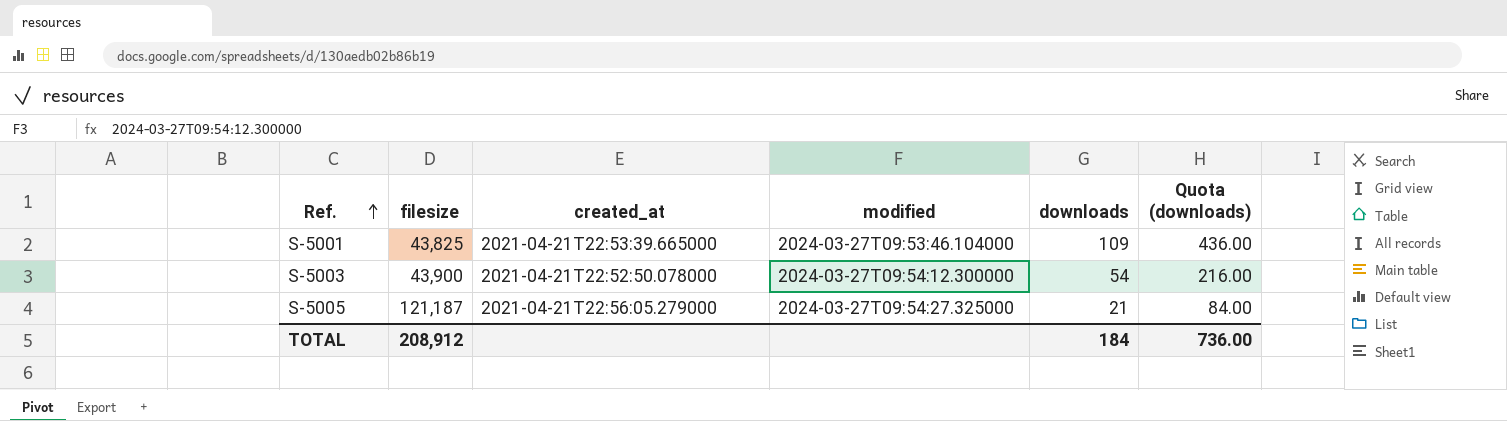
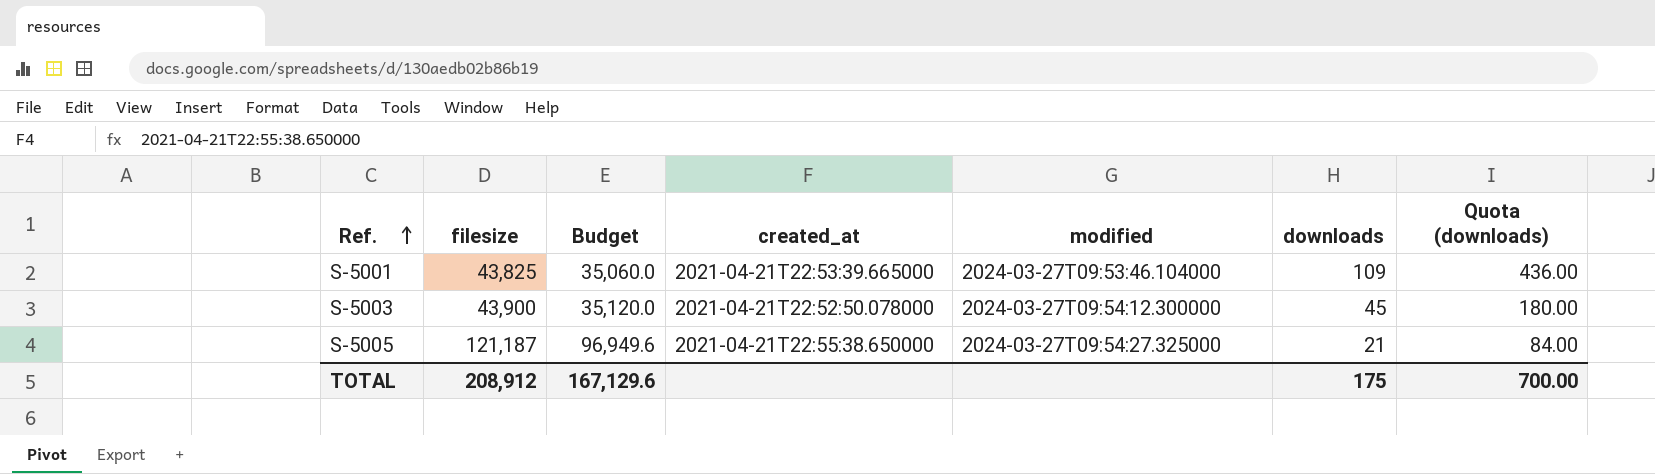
column Budget | formula: none -> [filesize] * 0.8
S-5003 | downloads: 54 -> 45
S-5003 | Quota (downloads): 216.00 -> 180.00
S-5005 | created_at: 2021-04-21T22:56:05.279000 -> 2021-04-21T22:55:38.650000
TOTAL | downloads: 184 -> 175
TOTAL | Quota (downloads): 736.00 -> 700.00

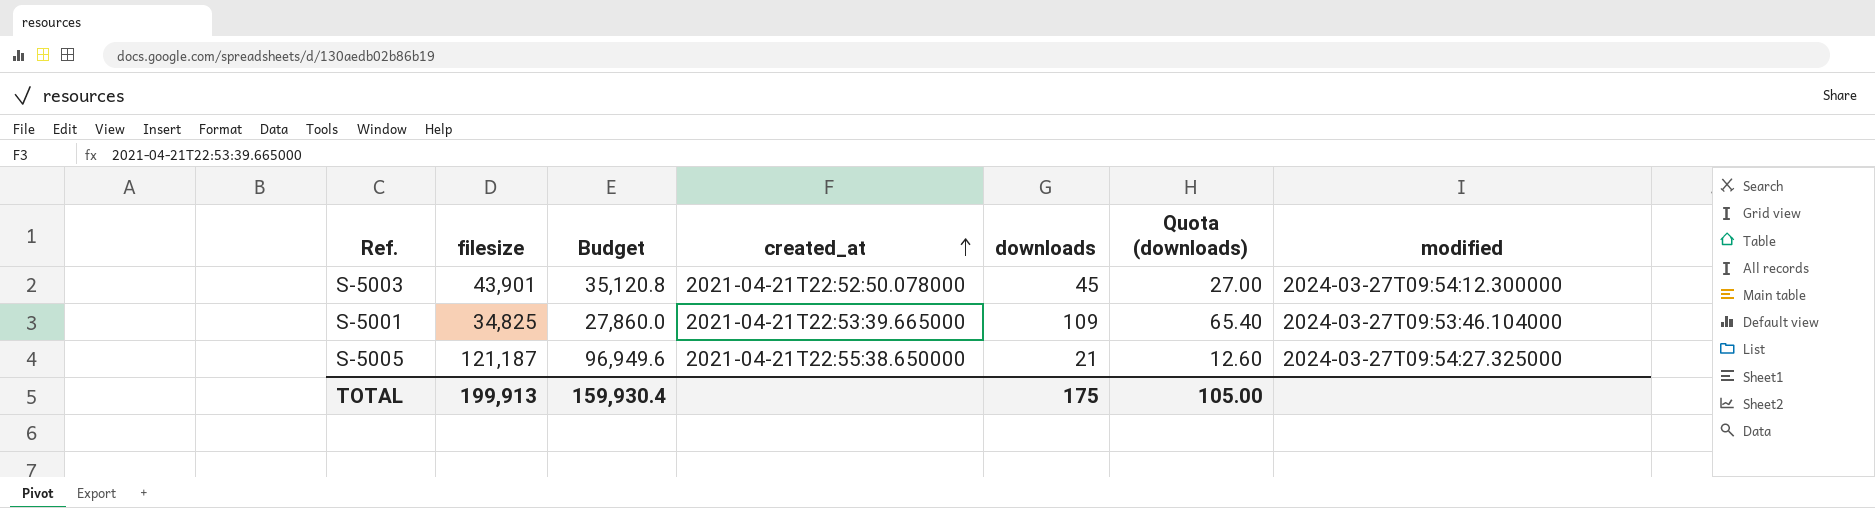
row order: Ref. ascending -> created_at ascending
column Quota (downloads) | formula: [downloads] * 4 -> [downloads] * 0.6
column modified | position: 5 -> 7
S-5003 | filesize: 43,900 -> 43,901
S-5003 | Budget: 35,120.0 -> 35,120.8
S-5001 | filesize: 43,825 -> 34,825
S-5001 | Budget: 35,060.0 -> 27,860.0
TOTAL | filesize: 208,912 -> 199,913
TOTAL | Budget: 167,129.6 -> 159,930.4
TOTAL | Quota (downloads): 700.00 -> 105.00

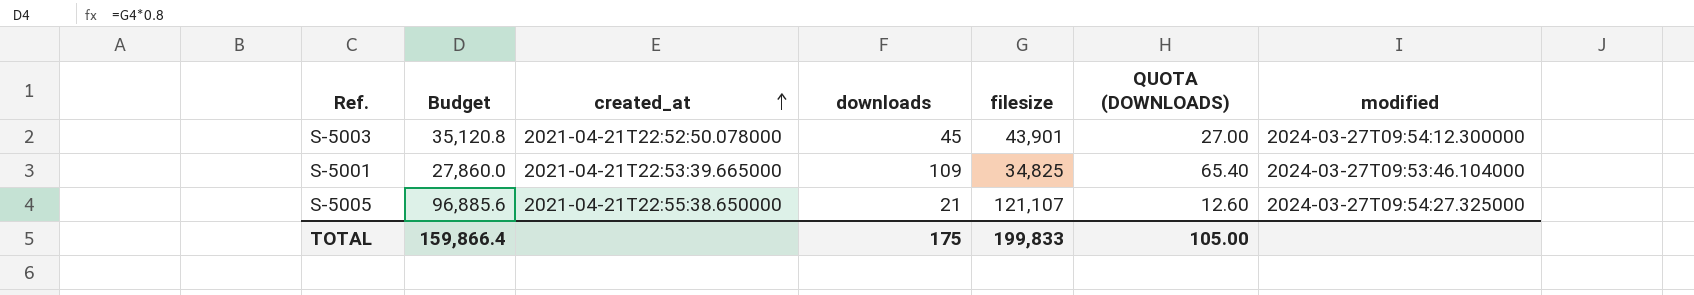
column filesize | position: 2 -> 5
column name: Quota (downloads) -> QUOTA (DOWNLOADS)
S-5005 | Budget: 96,949.6 -> 96,885.6
S-5005 | filesize: 121,187 -> 121,107
TOTAL | Budget: 159,930.4 -> 159,866.4
TOTAL | filesize: 199,913 -> 199,833

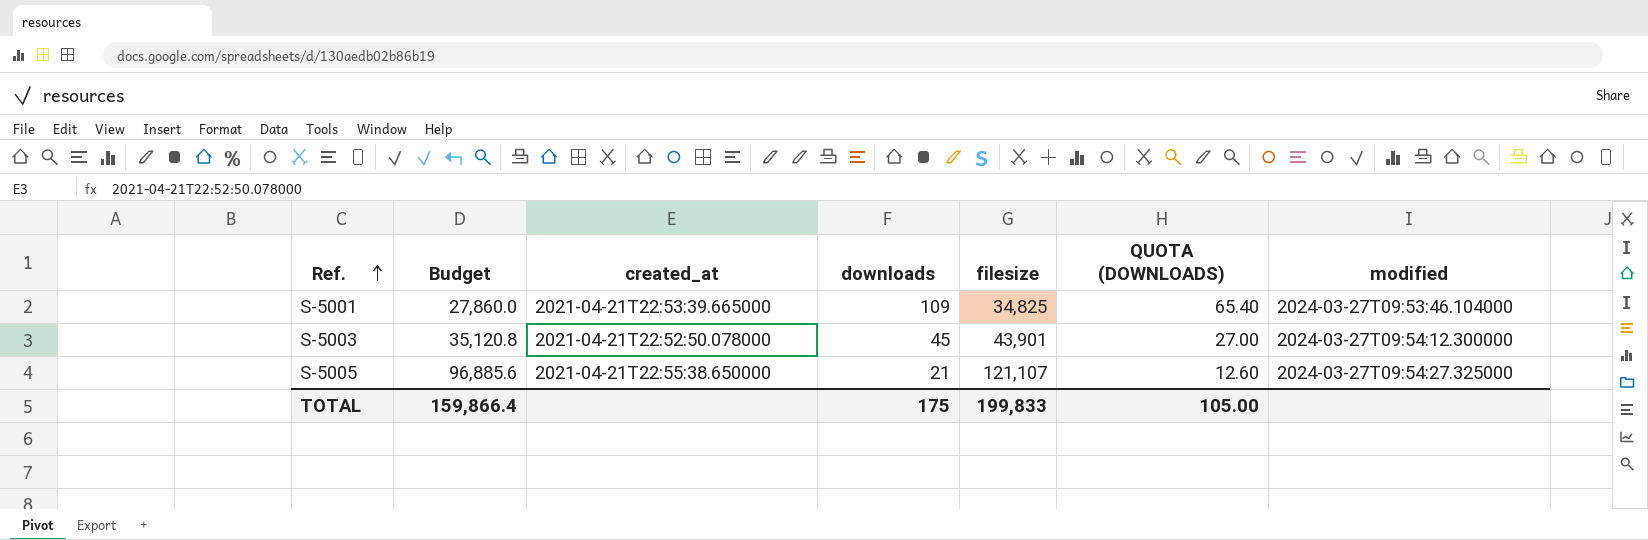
row order: created_at ascending -> Ref. ascending

